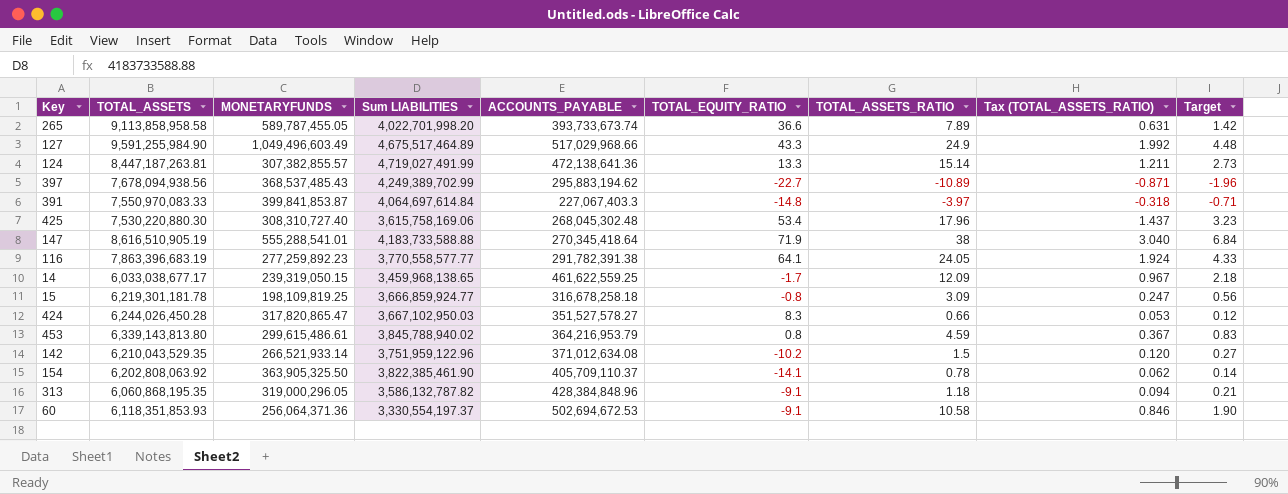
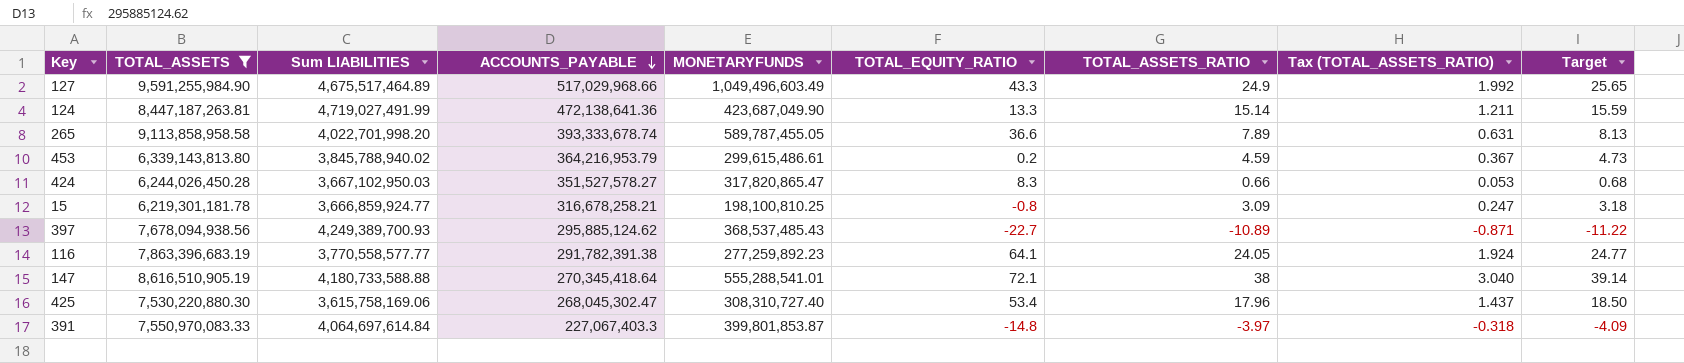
filter: none -> TOTAL_ASSETS >= 6,219,301,181.78
row order: none -> ACCOUNTS_PAYABLE descending
column MONETARYFUNDS | position: 3 -> 5
column Target | formula: [TOTAL_ASSETS_RATIO] * 0.18 -> [TOTAL_ASSETS_RATIO] * 1.03
124 | MONETARYFUNDS: 307,382,855.57 -> 423,687,049.90
265 | ACCOUNTS_PAYABLE: 393,733,673.74 -> 393,333,678.74
453 | TOTAL_EQUITY_RATIO: 0.8 -> 0.2
15 | ACCOUNTS_PAYABLE: 316,678,258.18 -> 316,678,258.21
15 | MONETARYFUNDS: 198,109,819.25 -> 198,100,810.25
397 | Sum LIABILITIES: 4,249,389,702.99 -> 4,249,389,700.93
397 | ACCOUNTS_PAYABLE: 295,883,194.62 -> 295,885,124.62
147 | Sum LIABILITIES: 4,183,733,588.88 -> 4,180,733,588.88
147 | TOTAL_EQUITY_RATIO: 71.9 -> 72.1
425 | ACCOUNTS_PAYABLE: 268,045,302.48 -> 268,045,302.47
391 | MONETARYFUNDS: 399,841,853.87 -> 399,801,853.87

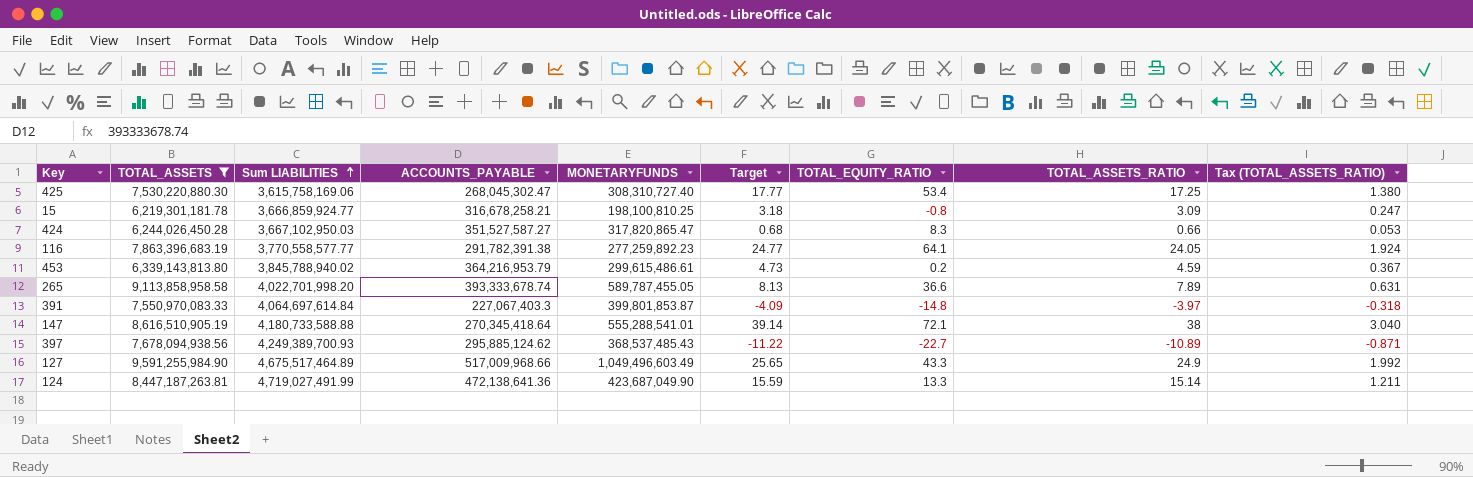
row order: ACCOUNTS_PAYABLE descending -> Sum LIABILITIES ascending
column Target | position: 9 -> 6
425 | Target: 18.50 -> 17.77
425 | TOTAL_ASSETS_RATIO: 17.96 -> 17.25
425 | Tax (TOTAL_ASSETS_RATIO): 1.437 -> 1.380
424 | ACCOUNTS_PAYABLE: 351,527,578.27 -> 351,527,587.27
127 | ACCOUNTS_PAYABLE: 517,029,968.66 -> 517,009,968.66

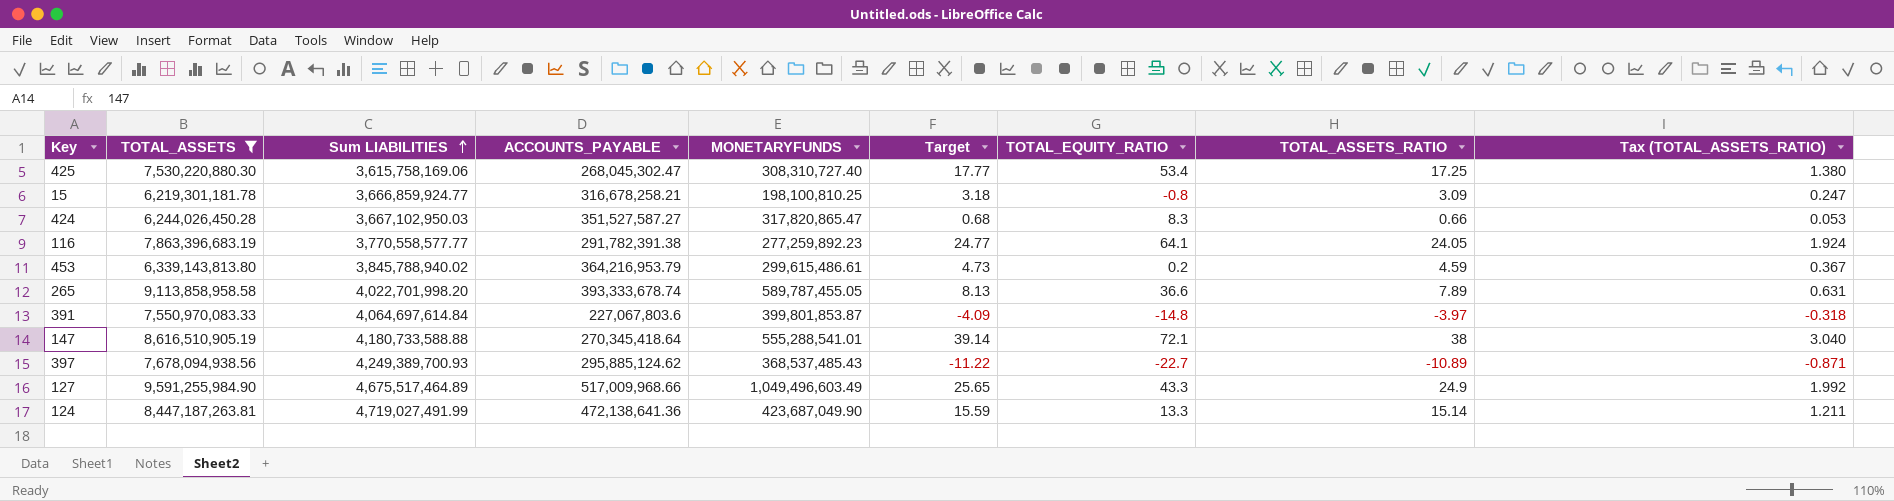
391 | ACCOUNTS_PAYABLE: 227,067,403.3 -> 227,067,803.6

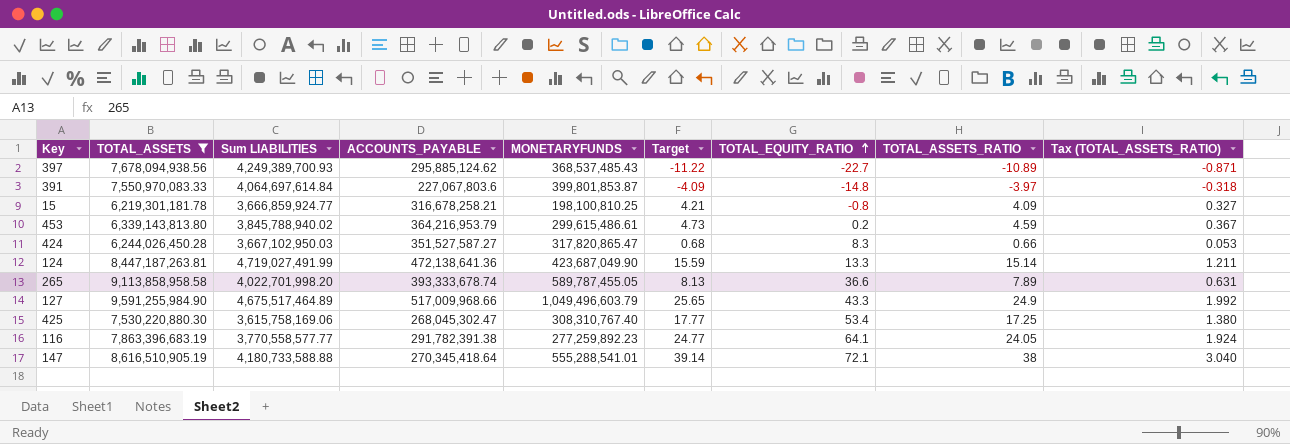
row order: Sum LIABILITIES ascending -> TOTAL_EQUITY_RATIO ascending
15 | Target: 3.18 -> 4.21
15 | TOTAL_ASSETS_RATIO: 3.09 -> 4.09
15 | Tax (TOTAL_ASSETS_RATIO): 0.247 -> 0.327
127 | MONETARYFUNDS: 1,049,496,603.49 -> 1,049,496,603.79
425 | MONETARYFUNDS: 308,310,727.40 -> 308,310,767.40

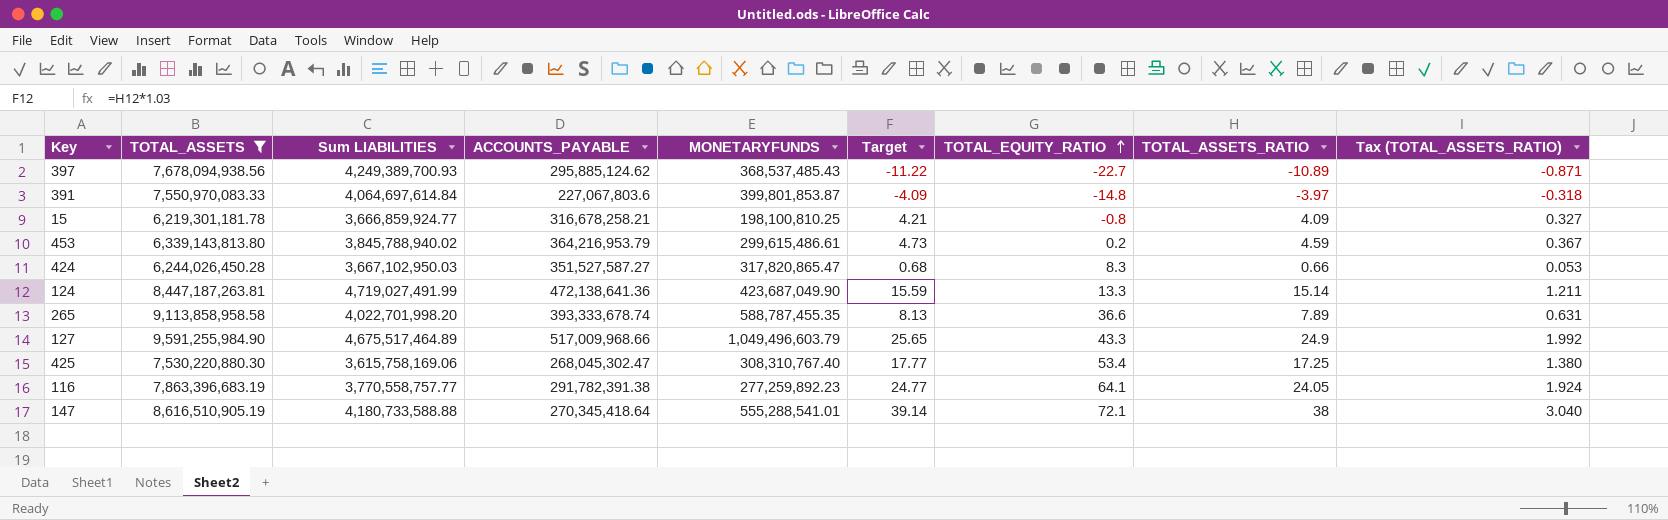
265 | MONETARYFUNDS: 589,787,455.05 -> 588,787,455.35
116 | Sum LIABILITIES: 3,770,558,577.77 -> 3,770,558,757.77

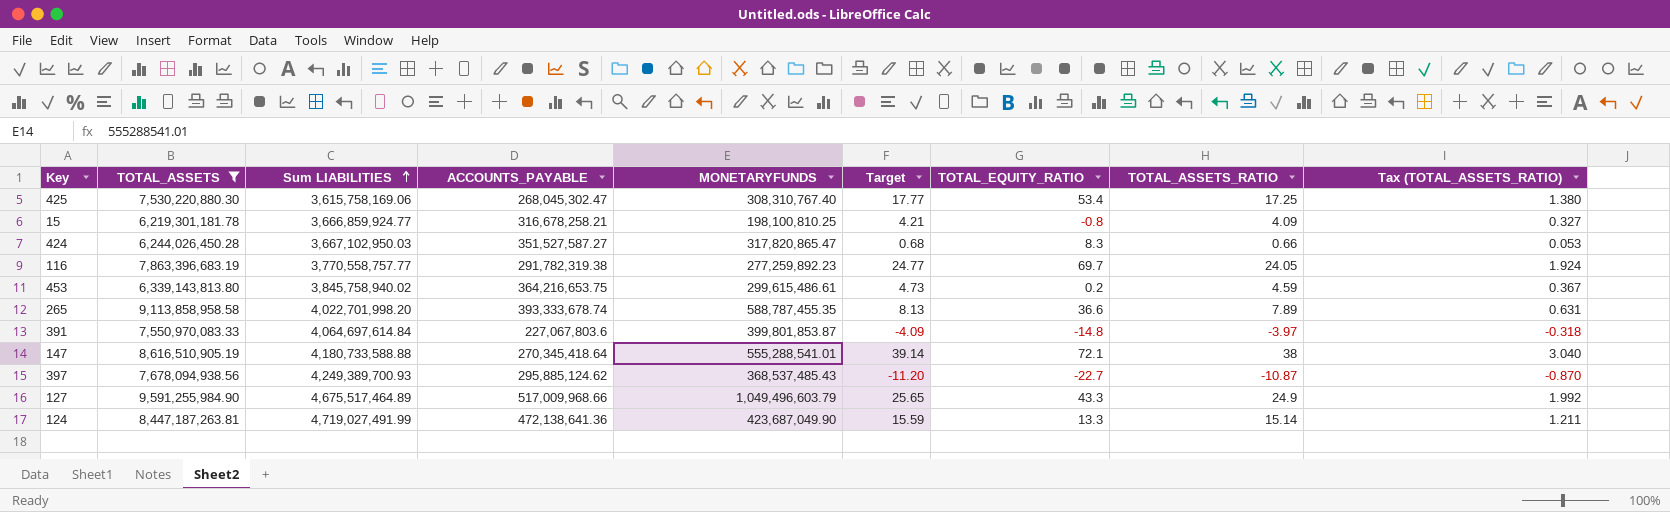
row order: TOTAL_EQUITY_RATIO ascending -> Sum LIABILITIES ascending
116 | ACCOUNTS_PAYABLE: 291,782,391.38 -> 291,782,319.38
116 | TOTAL_EQUITY_RATIO: 64.1 -> 69.7
453 | Sum LIABILITIES: 3,845,788,940.02 -> 3,845,758,940.02
453 | ACCOUNTS_PAYABLE: 364,216,953.79 -> 364,216,653.75
397 | Target: -11.22 -> -11.20
397 | TOTAL_ASSETS_RATIO: -10.89 -> -10.87
397 | Tax (TOTAL_ASSETS_RATIO): -0.871 -> -0.870

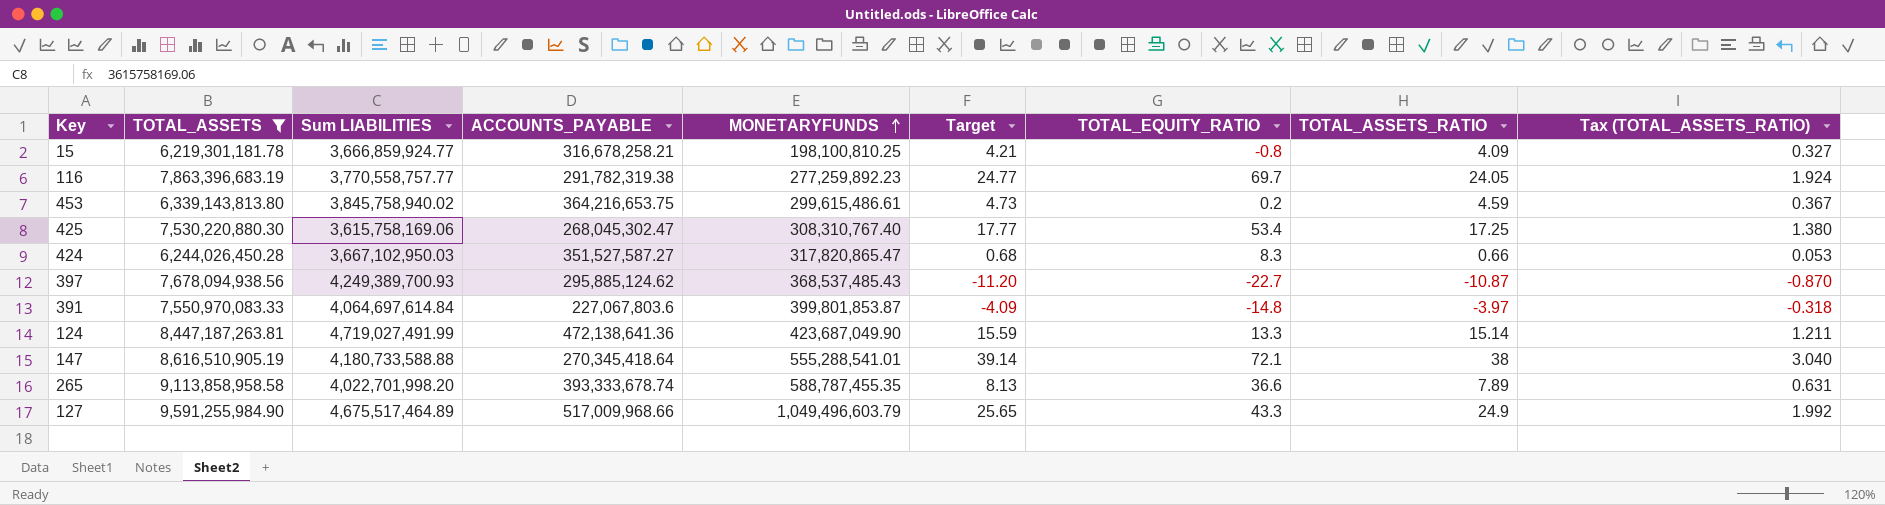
row order: Sum LIABILITIES ascending -> MONETARYFUNDS ascending

